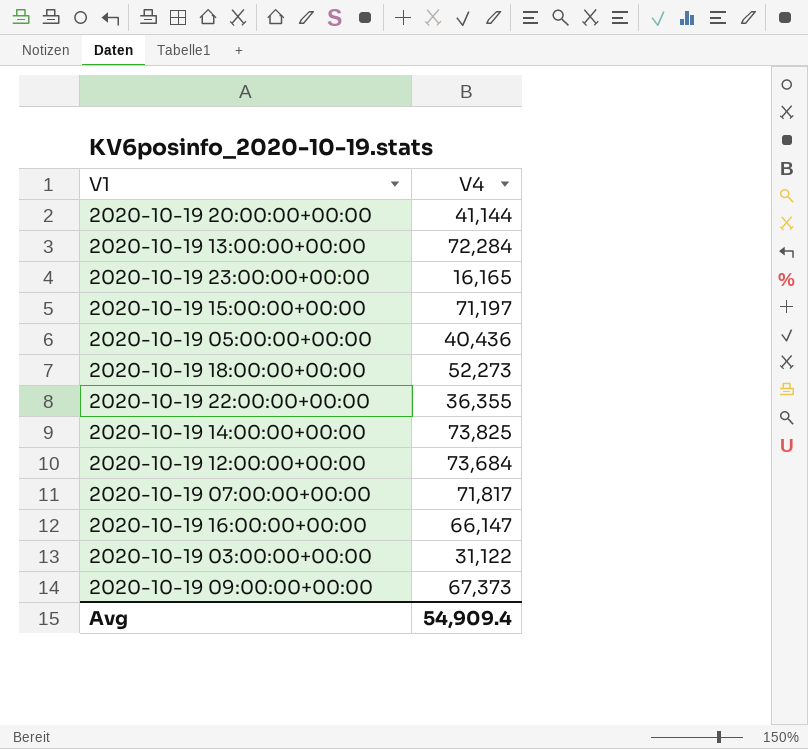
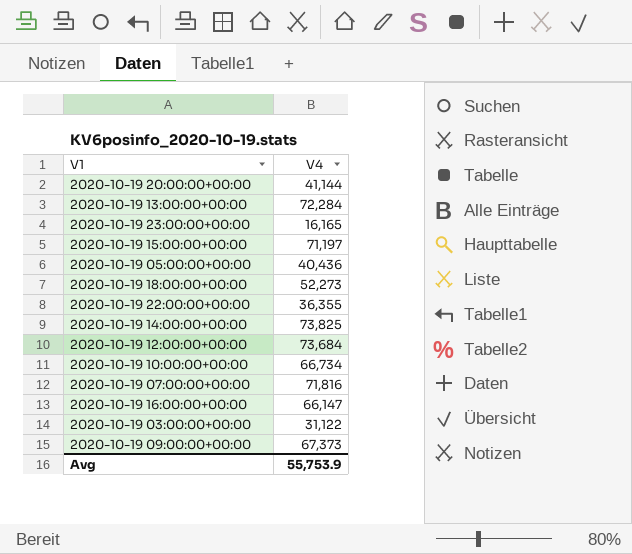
row 2020-10-19 10:00:00+00:00: none -> 66,734
2020-10-19 07:00:00+00:00 | V4: 71,817 -> 71,816
Avg | V4: 54,909.4 -> 55,753.9

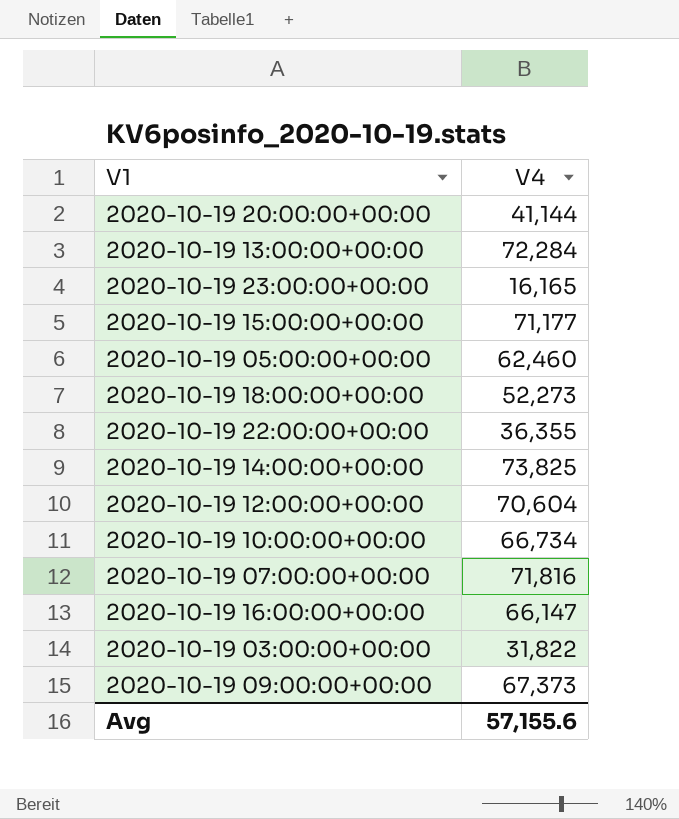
2020-10-19 15:00:00+00:00 | V4: 71,197 -> 71,177
2020-10-19 05:00:00+00:00 | V4: 40,436 -> 62,460
2020-10-19 12:00:00+00:00 | V4: 73,684 -> 70,604
2020-10-19 03:00:00+00:00 | V4: 31,122 -> 31,822
Avg | V4: 55,753.9 -> 57,155.6

